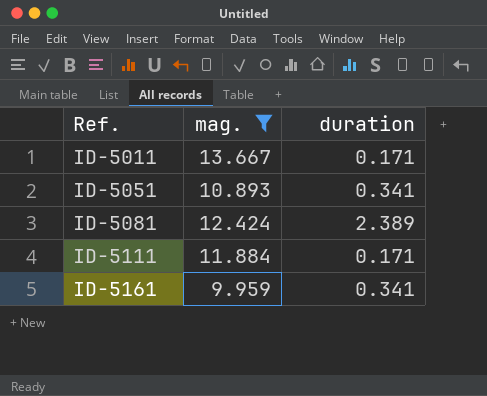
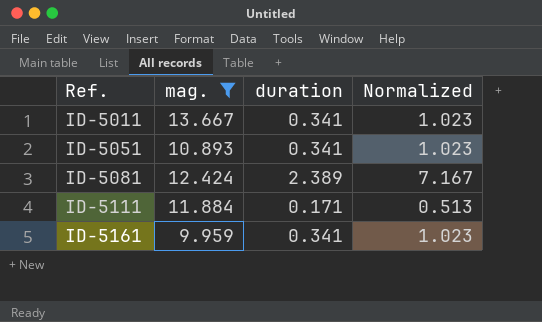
column Normalized | formula: none -> [duration] * 3
ID-5011 | duration: 0.171 -> 0.341

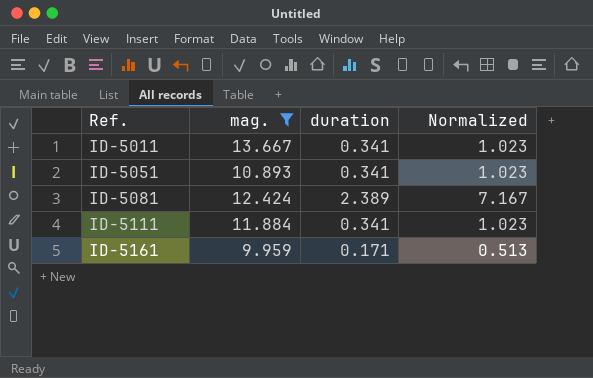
ID-5111 | duration: 0.171 -> 0.341
ID-5111 | Normalized: 0.513 -> 1.023
ID-5161 | duration: 0.341 -> 0.171
ID-5161 | Normalized: 1.023 -> 0.513

